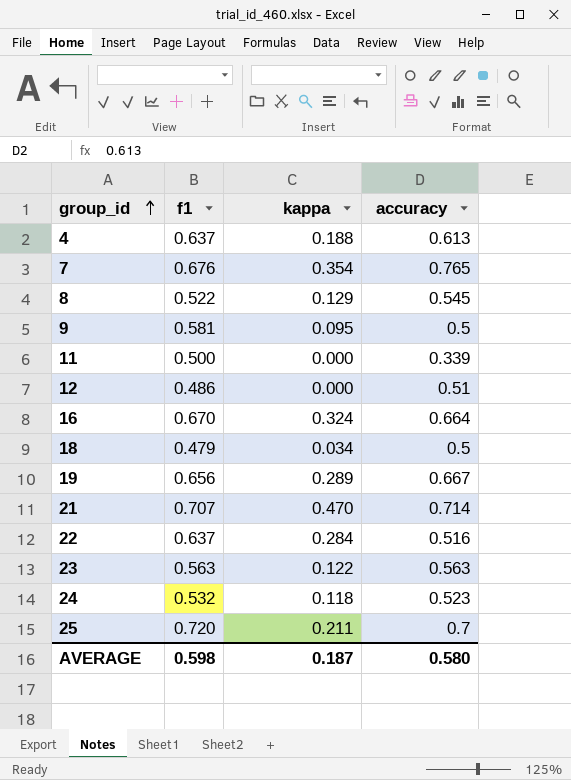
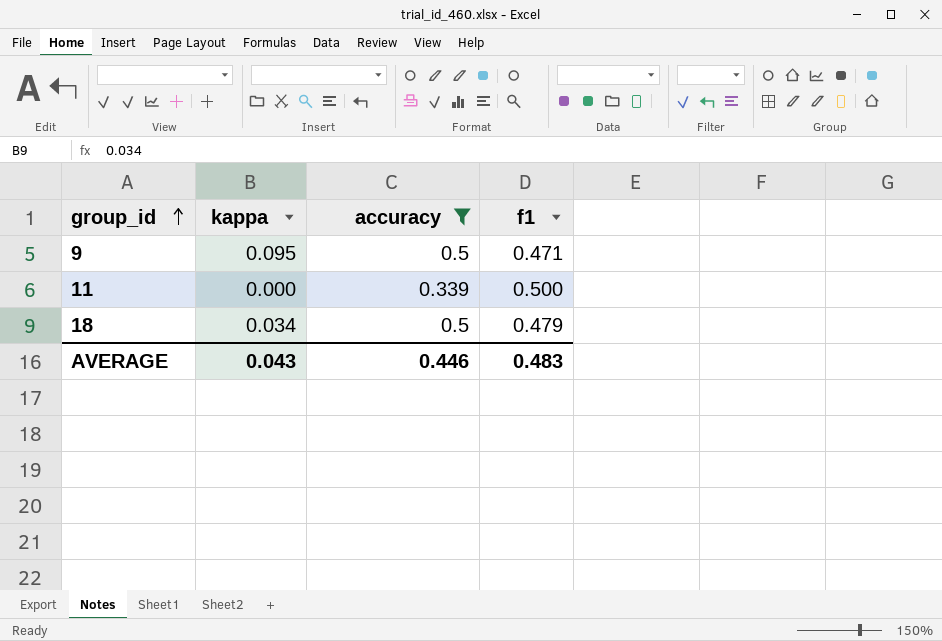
filter: none -> accuracy <= 0.5
column f1 | position: 2 -> 4
9 | f1: 0.581 -> 0.471
AVERAGE | kappa: 0.187 -> 0.043
AVERAGE | accuracy: 0.580 -> 0.446
AVERAGE | f1: 0.598 -> 0.483

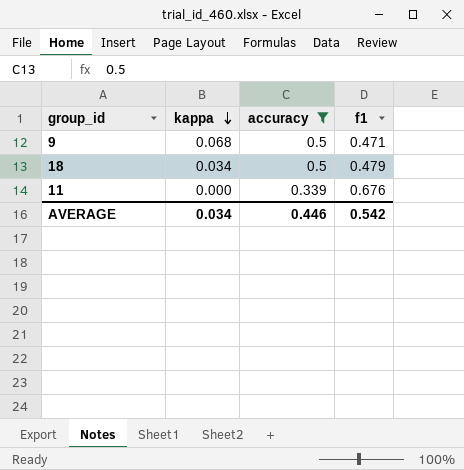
row order: group_id ascending -> kappa descending
9 | kappa: 0.095 -> 0.068
11 | f1: 0.500 -> 0.676
AVERAGE | kappa: 0.043 -> 0.034
AVERAGE | f1: 0.483 -> 0.542

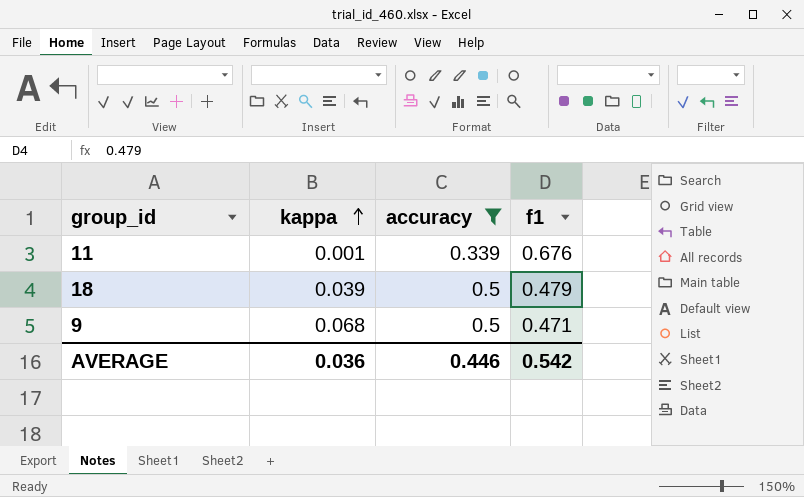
row order: kappa descending -> kappa ascending
11 | kappa: 0.000 -> 0.001
18 | kappa: 0.034 -> 0.039
AVERAGE | kappa: 0.034 -> 0.036

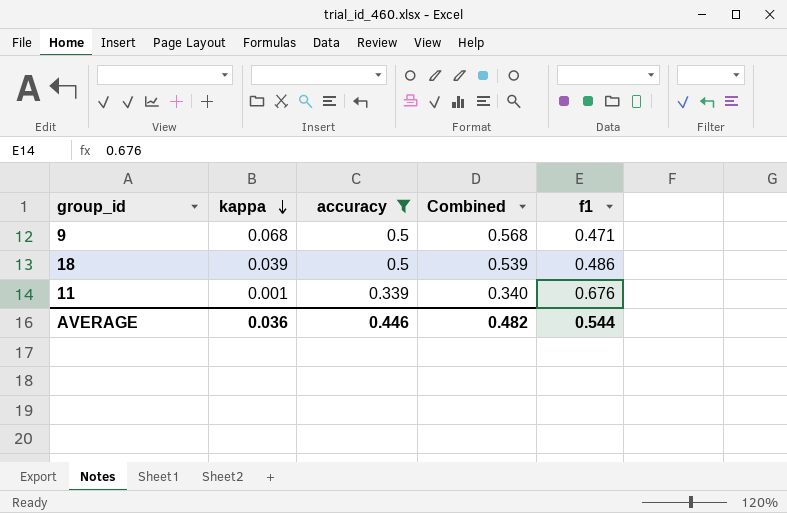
row order: kappa ascending -> kappa descending
column Combined | formula: none -> [kappa] + [accuracy]
18 | f1: 0.479 -> 0.486
AVERAGE | f1: 0.542 -> 0.544

